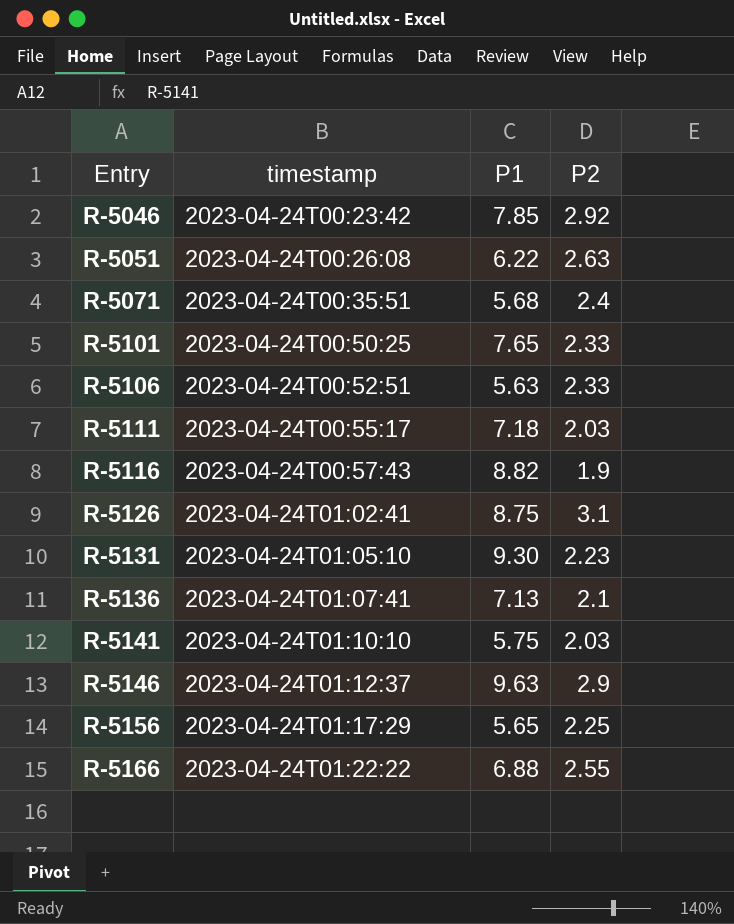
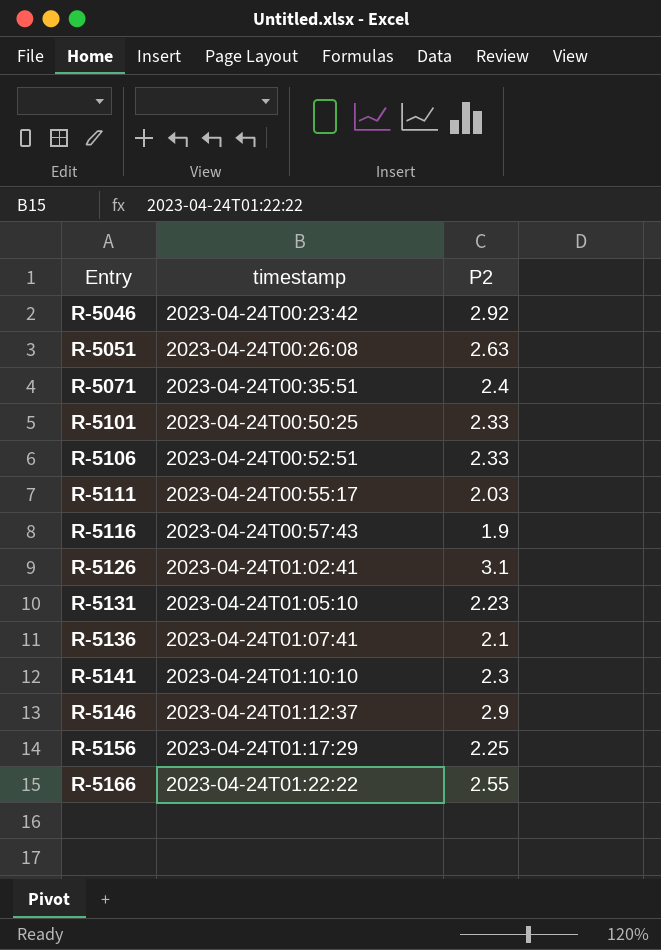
column P1 | position: 3 -> none
R-5141 | P2: 2.03 -> 2.3

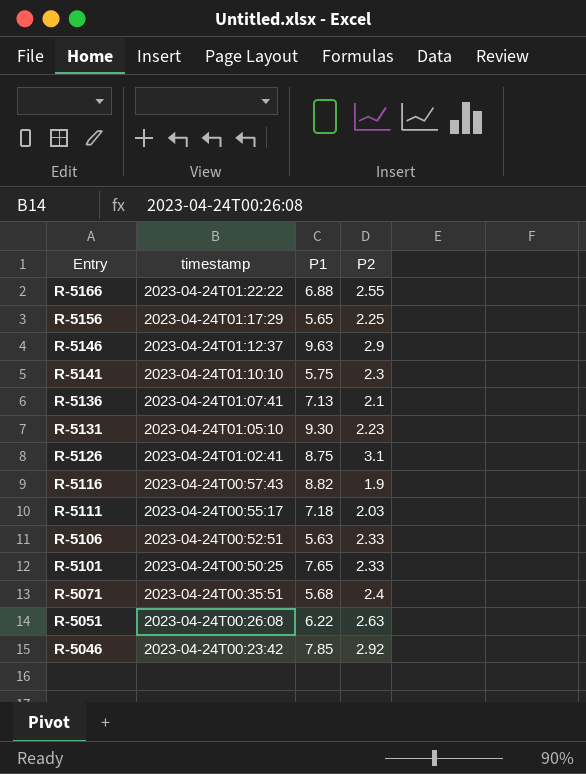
row order: Entry ascending -> Entry descending
column P1 | position: none -> 3

